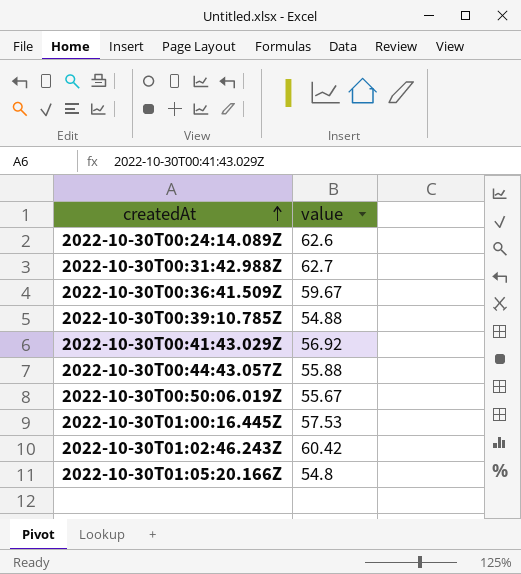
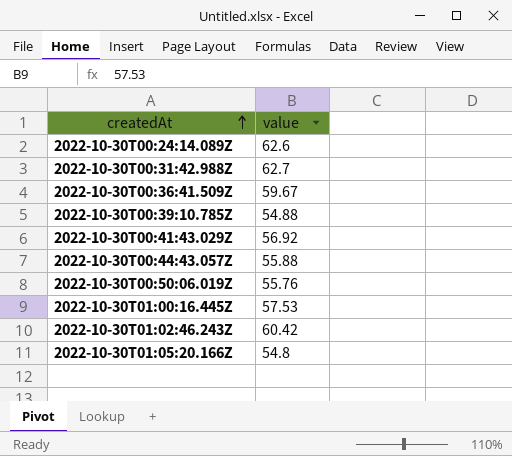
2022-10-30T00:50:06.019Z | value: 55.67 -> 55.76

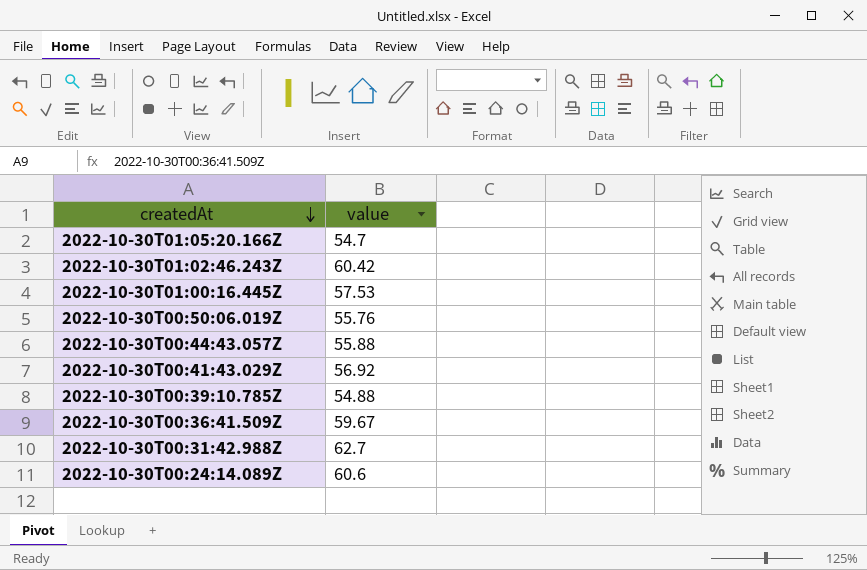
row order: createdAt ascending -> createdAt descending
2022-10-30T01:05:20.166Z | value: 54.8 -> 54.7
2022-10-30T00:24:14.089Z | value: 62.6 -> 60.6

